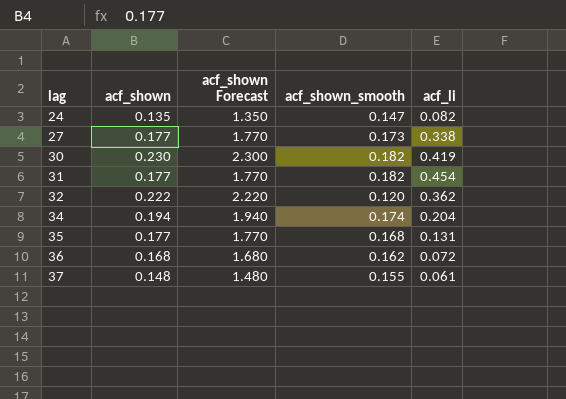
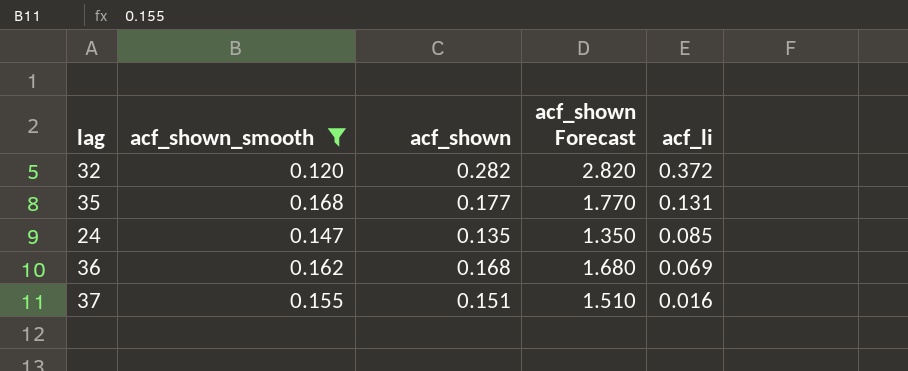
filter: none -> acf_shown_smooth <= 0.168
row order: lag ascending -> acf_li descending
column acf_shown_smooth | position: 4 -> 2
32 | acf_shown: 0.222 -> 0.282
32 | acf_shown Forecast: 2.220 -> 2.820
32 | acf_li: 0.362 -> 0.372
24 | acf_li: 0.082 -> 0.085
36 | acf_li: 0.072 -> 0.069
37 | acf_shown: 0.148 -> 0.151
37 | acf_shown Forecast: 1.480 -> 1.510
37 | acf_li: 0.061 -> 0.016

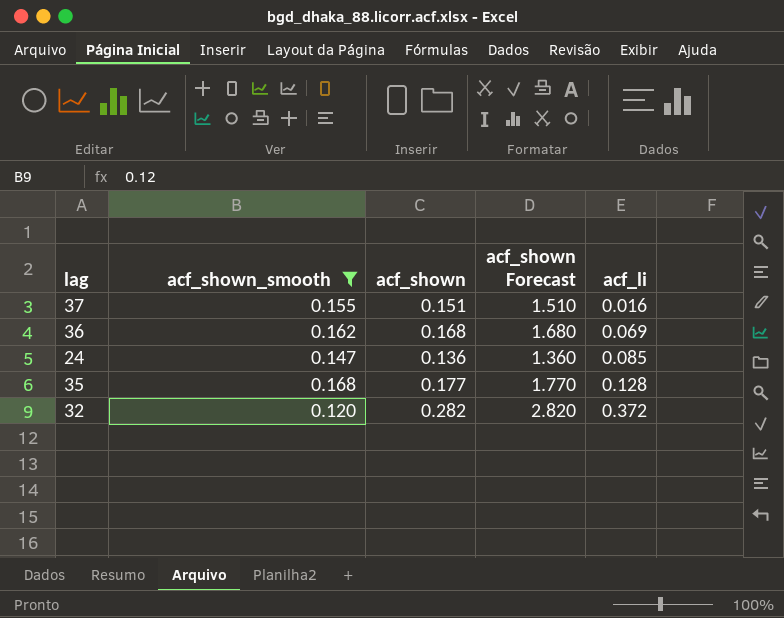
row order: acf_li descending -> acf_li ascending
24 | acf_shown: 0.135 -> 0.136
24 | acf_shown Forecast: 1.350 -> 1.360
35 | acf_li: 0.131 -> 0.128

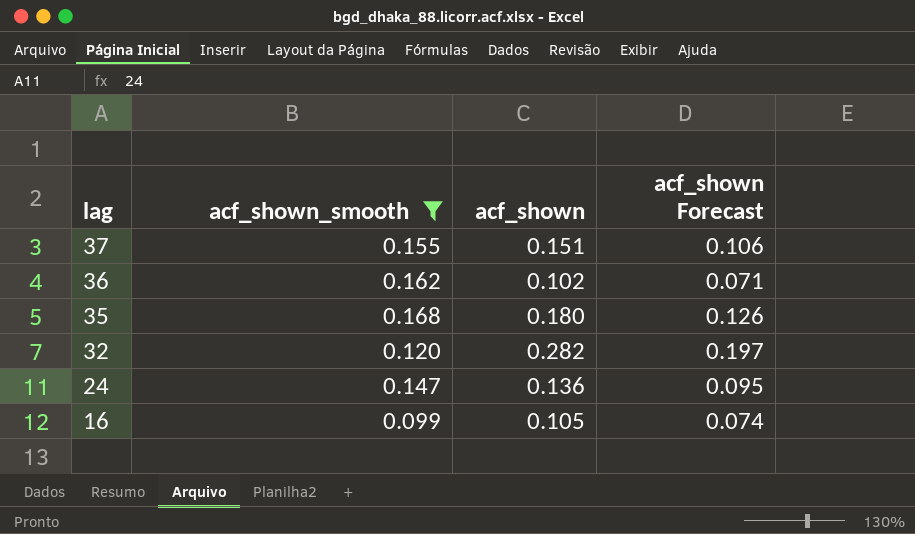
row order: acf_li ascending -> lag descending
column acf_li | position: 5 -> none
column acf_shown Forecast | formula: [acf_shown] * 10 -> [acf_shown] * 0.7
36 | acf_shown: 0.168 -> 0.102
35 | acf_shown: 0.177 -> 0.180
row 16: none -> 0.099 | 0.105 | 0.074

